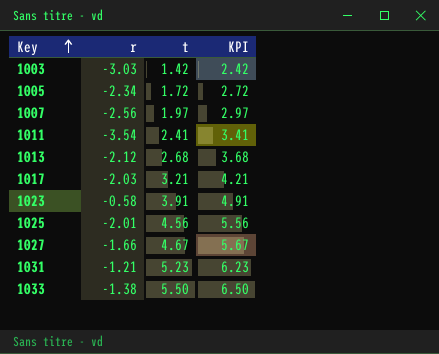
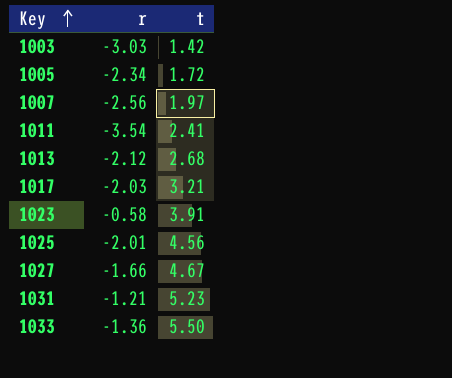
column KPI | formula: [t] + 1 -> none
1033 | r: -1.38 -> -1.36

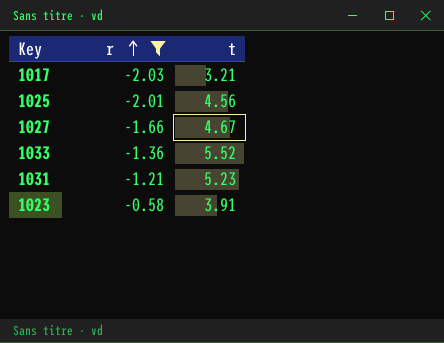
filter: none -> r >= -2.03
row order: Key ascending -> r ascending
1033 | t: 5.50 -> 5.52

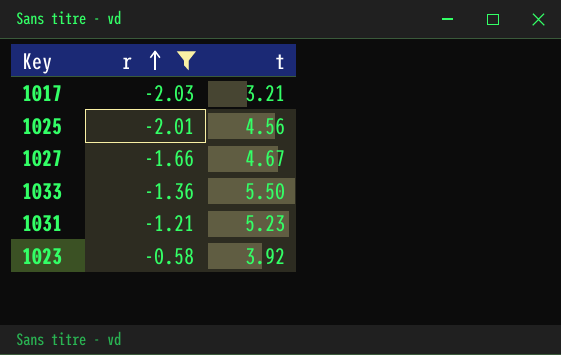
1033 | t: 5.52 -> 5.50
1023 | t: 3.91 -> 3.92

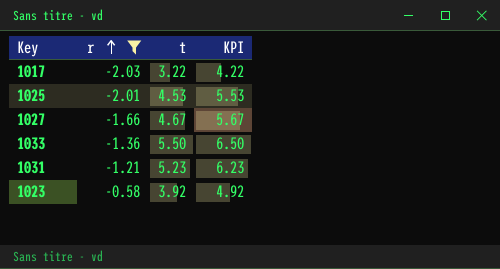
column KPI | formula: none -> [t] + 1
1017 | t: 3.21 -> 3.22
1025 | t: 4.56 -> 4.53

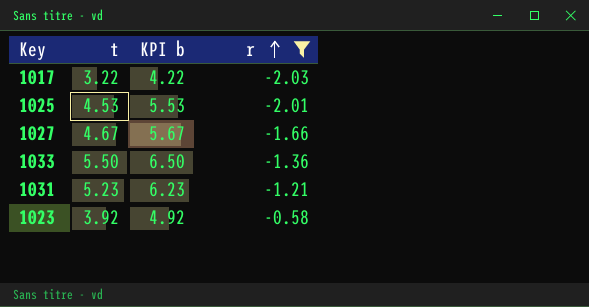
column name: KPI -> KPI b
column r | position: 2 -> 4

